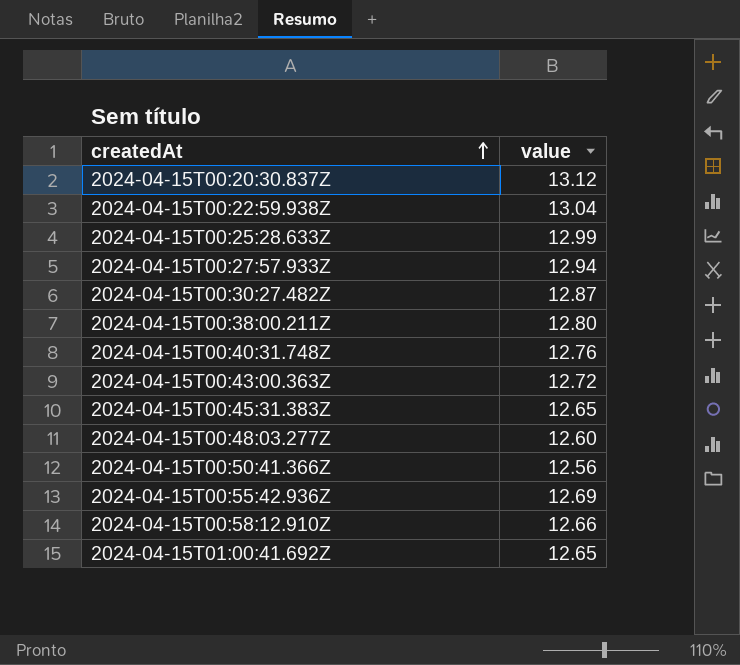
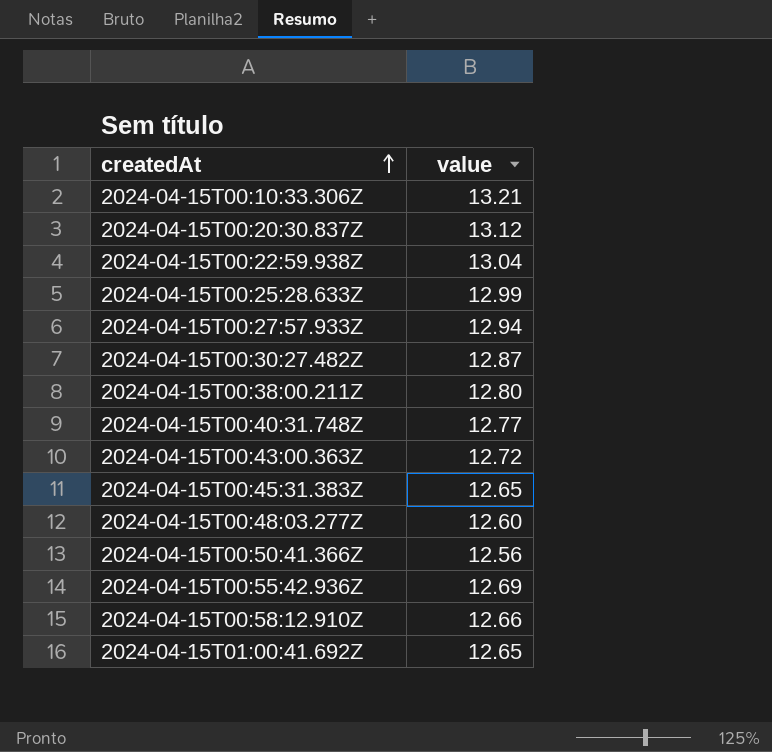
row 2024-04-15T00:10:33.306Z: none -> 13.21
2024-04-15T00:40:31.748Z | value: 12.76 -> 12.77

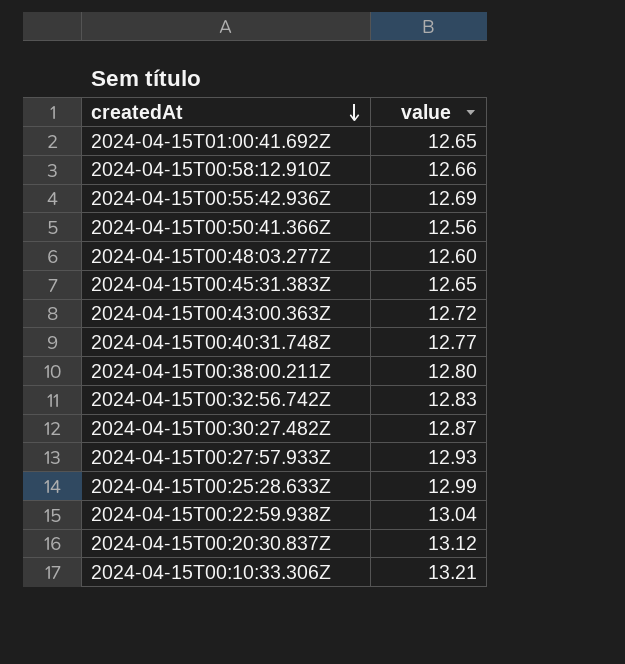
row order: createdAt ascending -> createdAt descending
row 2024-04-15T00:32:56.742Z: none -> 12.83
2024-04-15T00:27:57.933Z | value: 12.94 -> 12.93

